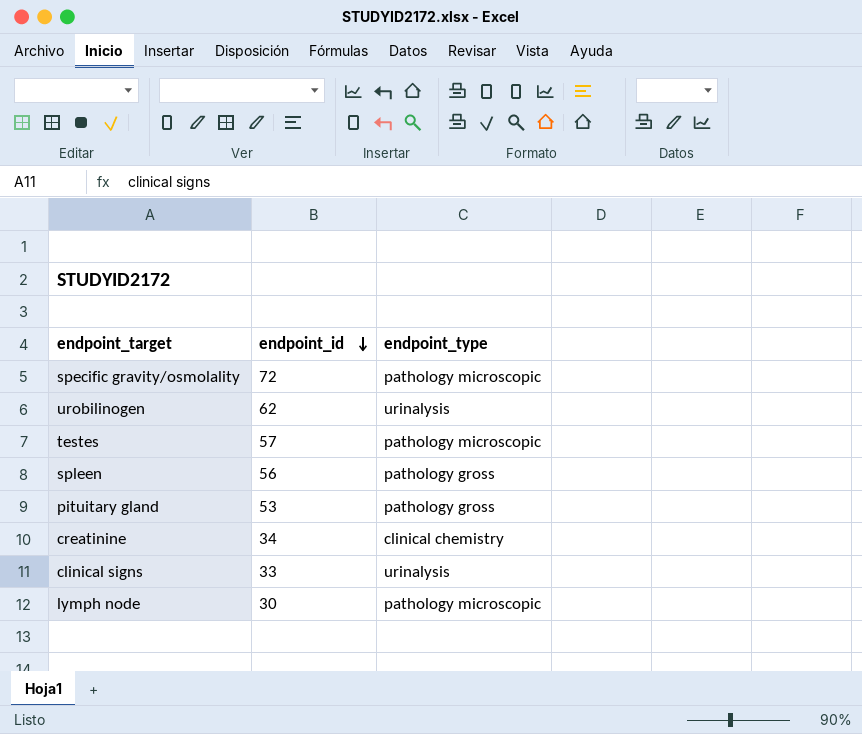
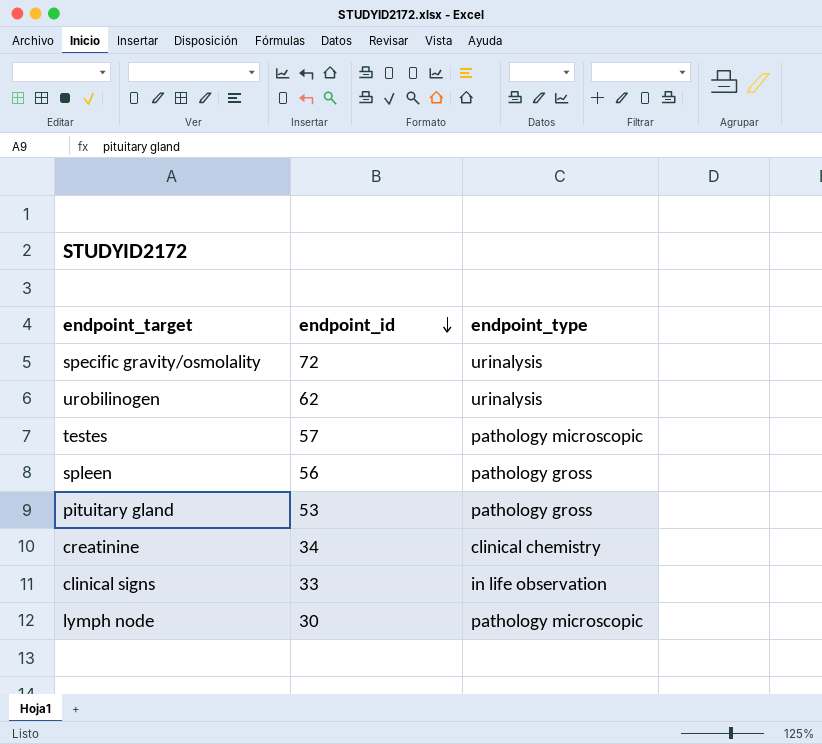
specific gravity/osmolality | endpoint_type: pathology microscopic -> urinalysis
clinical signs | endpoint_type: urinalysis -> in life observation

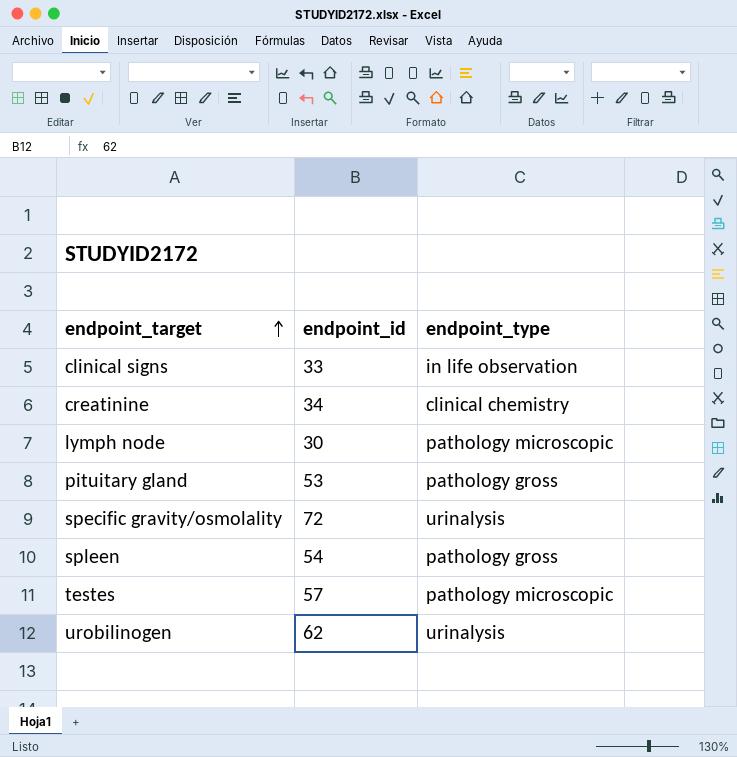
row order: endpoint_id descending -> endpoint_target ascending
spleen | endpoint_id: 56 -> 54

